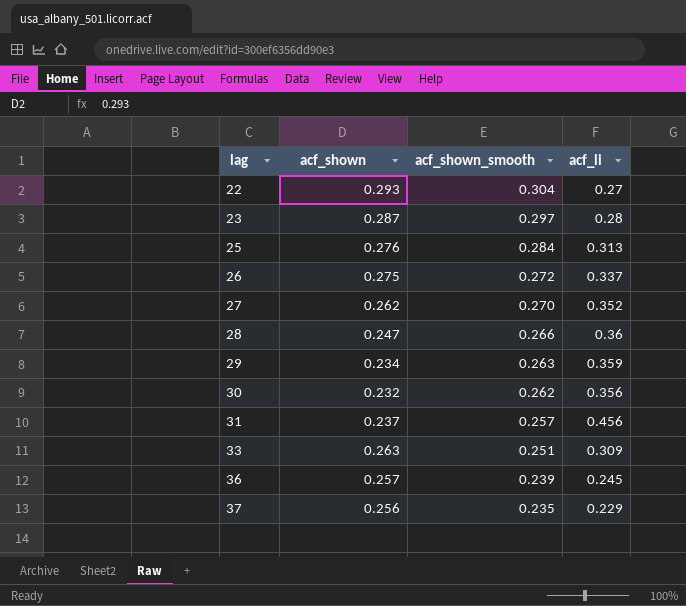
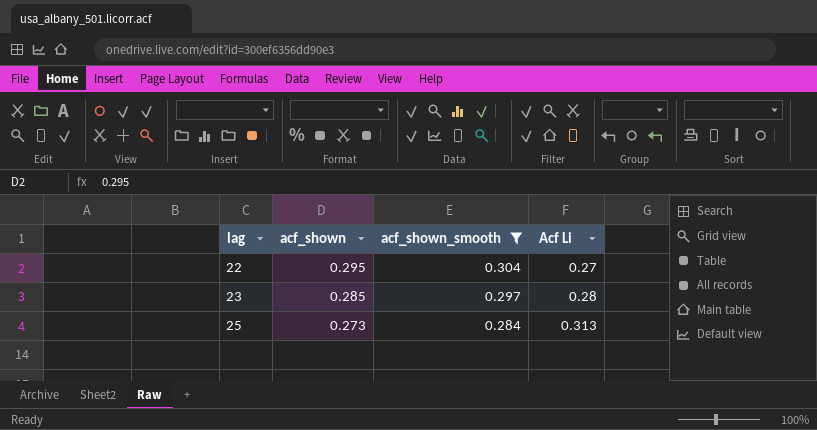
filter: none -> acf_shown_smooth >= 0.284
column name: acf_li -> Acf Li
22 | acf_shown: 0.293 -> 0.295
23 | acf_shown: 0.287 -> 0.285
25 | acf_shown: 0.276 -> 0.273

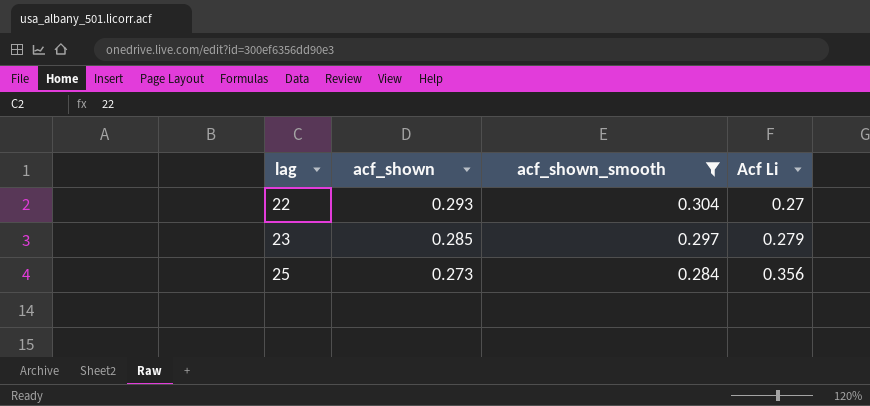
22 | acf_shown: 0.295 -> 0.293
23 | Acf Li: 0.28 -> 0.279
25 | Acf Li: 0.313 -> 0.356

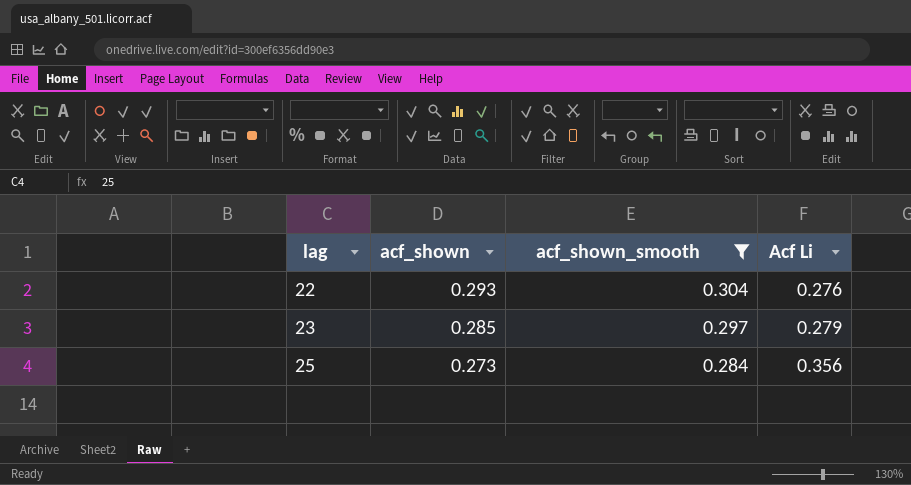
22 | Acf Li: 0.27 -> 0.276

